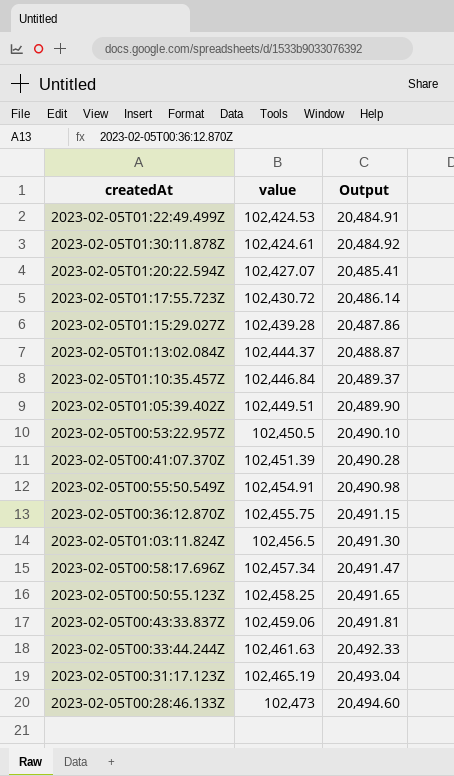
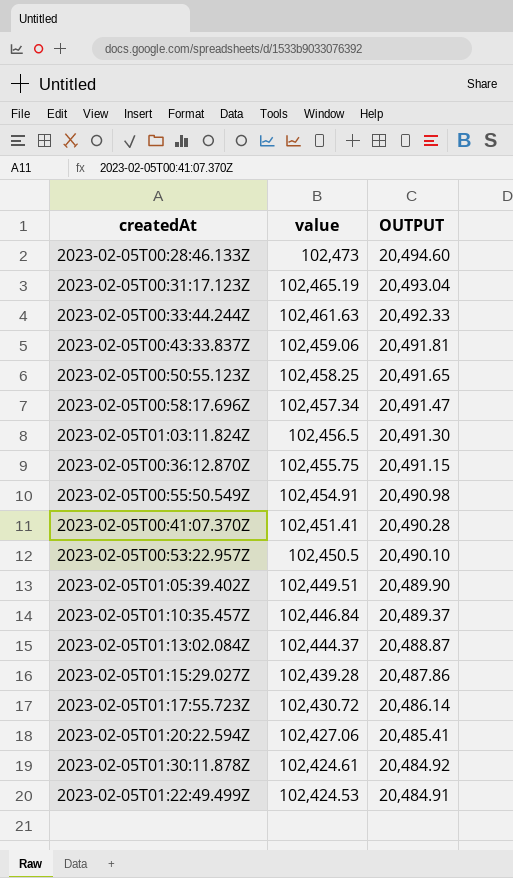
row order: value ascending -> value descending
column name: Output -> OUTPUT
2023-02-05T00:41:07.370Z | value: 102,451.39 -> 102,451.41
2023-02-05T01:20:22.594Z | value: 102,427.07 -> 102,427.06

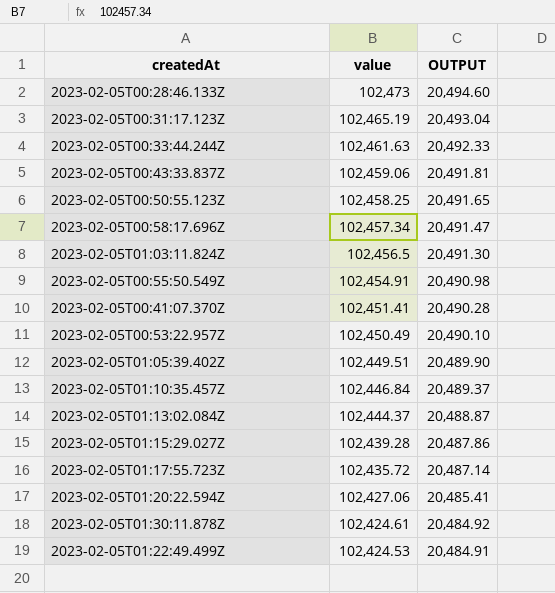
row 2023-02-05T00:36:12.870Z: 102,455.75 | 20,491.15 -> none
2023-02-05T00:53:22.957Z | value: 102,450.5 -> 102,450.49
2023-02-05T01:17:55.723Z | value: 102,430.72 -> 102,435.72
2023-02-05T01:17:55.723Z | OUTPUT: 20,486.14 -> 20,487.14

